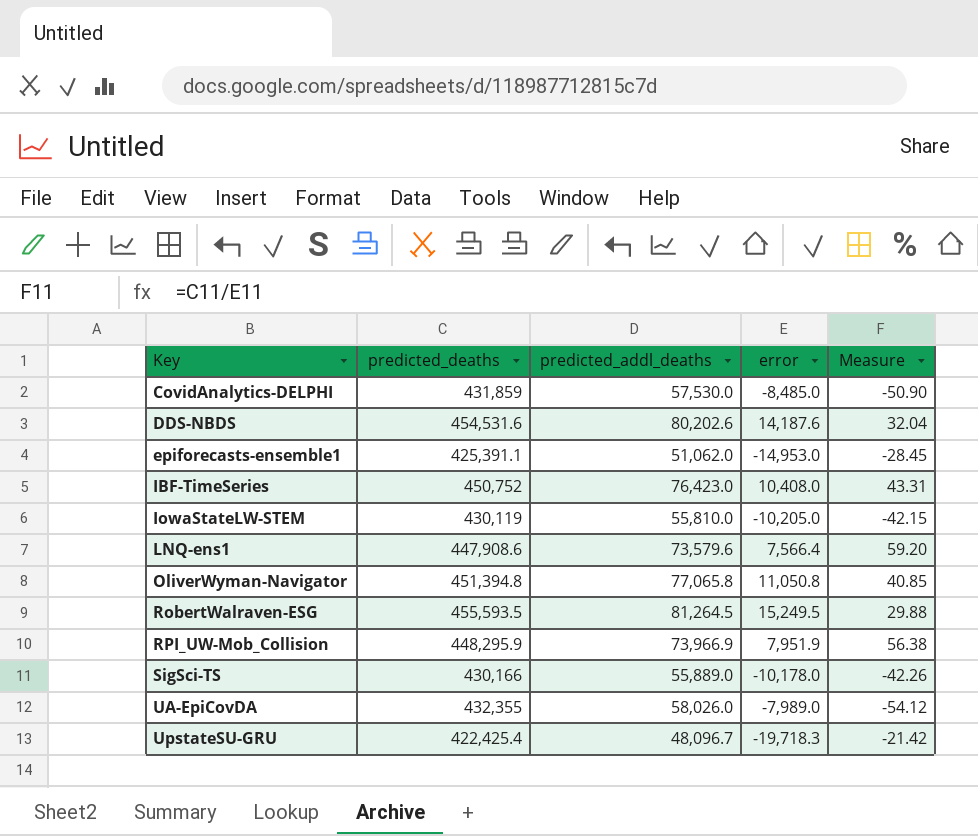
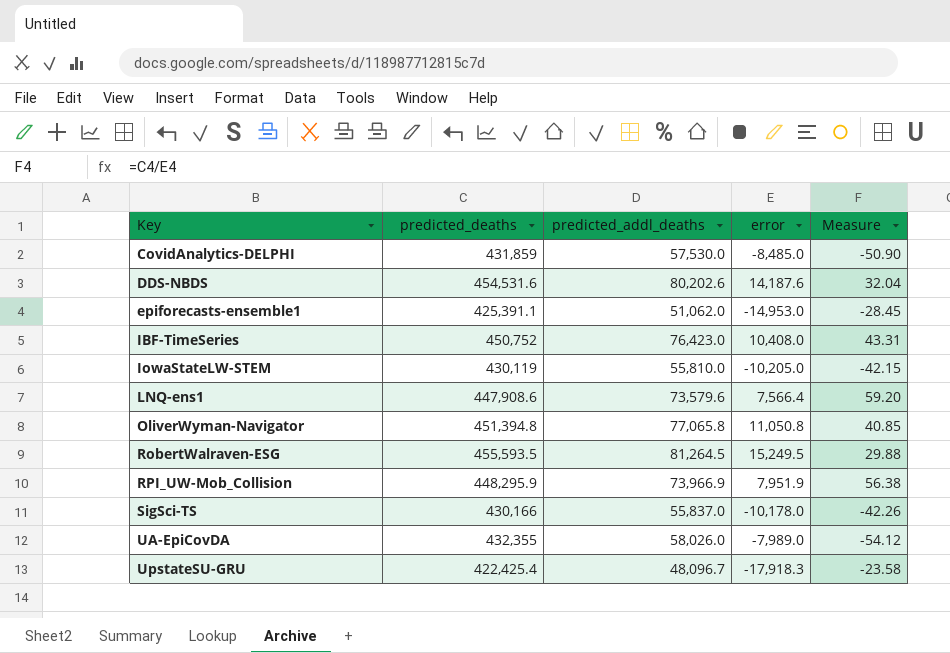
SigSci-TS | predicted_addl_deaths: 55,889.0 -> 55,837.0
UpstateSU-GRU | error: -19,718.3 -> -17,918.3
UpstateSU-GRU | Measure: -21.42 -> -23.58

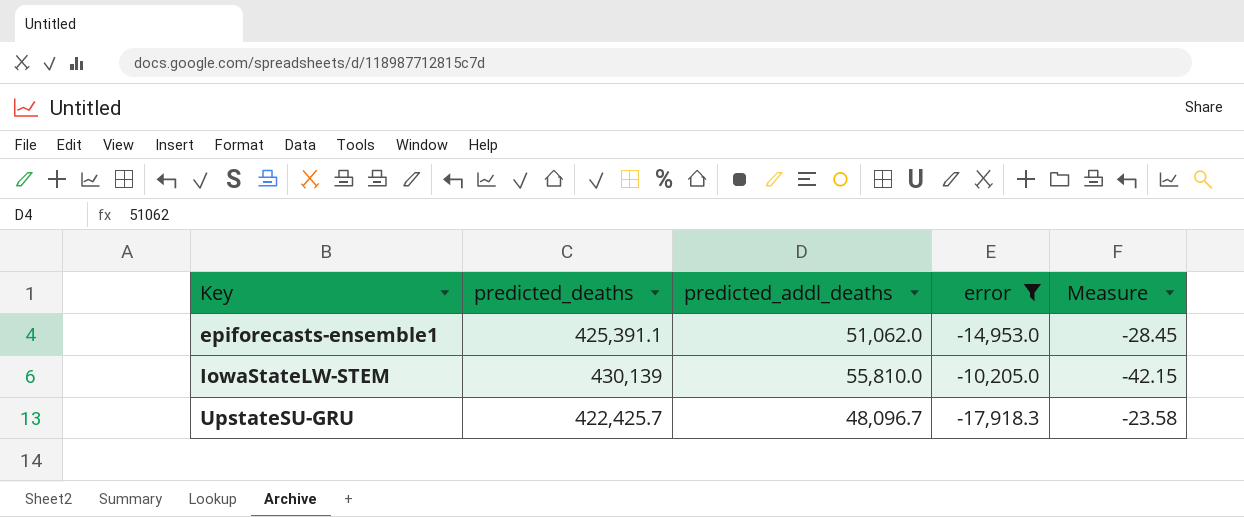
filter: none -> error <= -10,205.0
IowaStateLW-STEM | predicted_deaths: 430,119 -> 430,139
UpstateSU-GRU | predicted_deaths: 422,425.4 -> 422,425.7

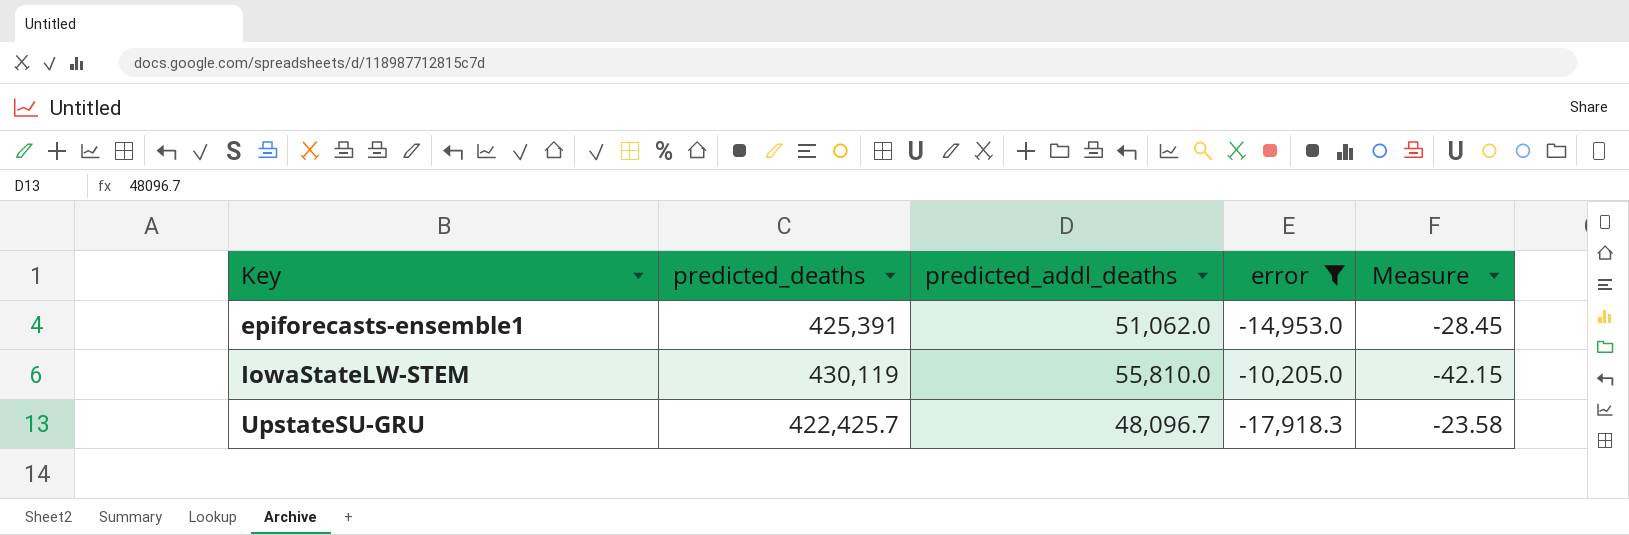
epiforecasts-ensemble1 | predicted_deaths: 425,391.1 -> 425,391
IowaStateLW-STEM | predicted_deaths: 430,139 -> 430,119

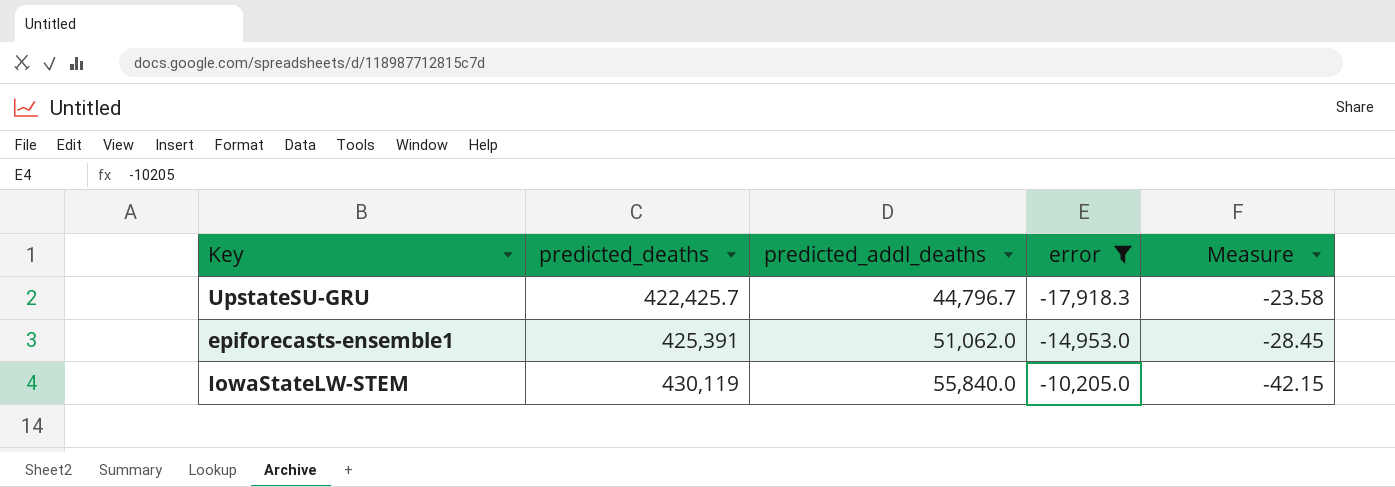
row order: Key ascending -> predicted_deaths ascending
UpstateSU-GRU | predicted_addl_deaths: 48,096.7 -> 44,796.7
IowaStateLW-STEM | predicted_addl_deaths: 55,810.0 -> 55,840.0

